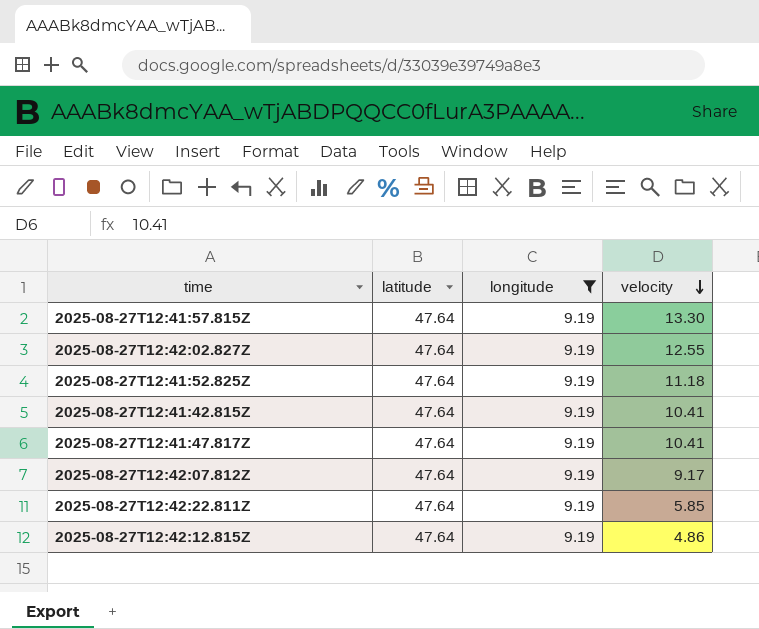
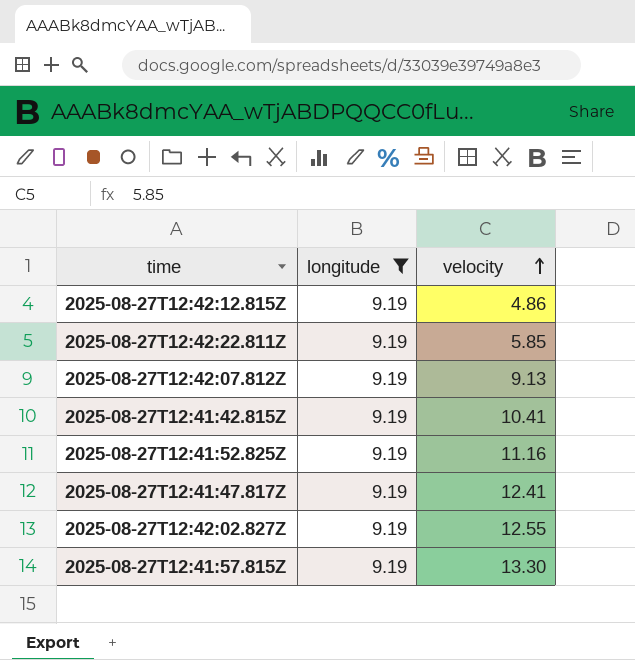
row order: velocity descending -> velocity ascending
column latitude | position: 2 -> none
2025-08-27T12:42:07.812Z | velocity: 9.17 -> 9.13
2025-08-27T12:41:52.825Z | velocity: 11.18 -> 11.16
2025-08-27T12:41:47.817Z | velocity: 10.41 -> 12.41

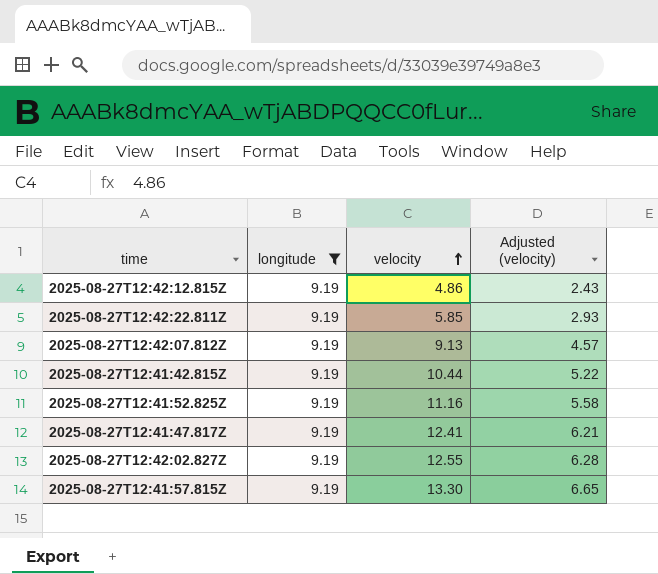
column Adjusted (velocity) | formula: none -> [velocity] * 0.5
2025-08-27T12:41:42.815Z | velocity: 10.41 -> 10.44

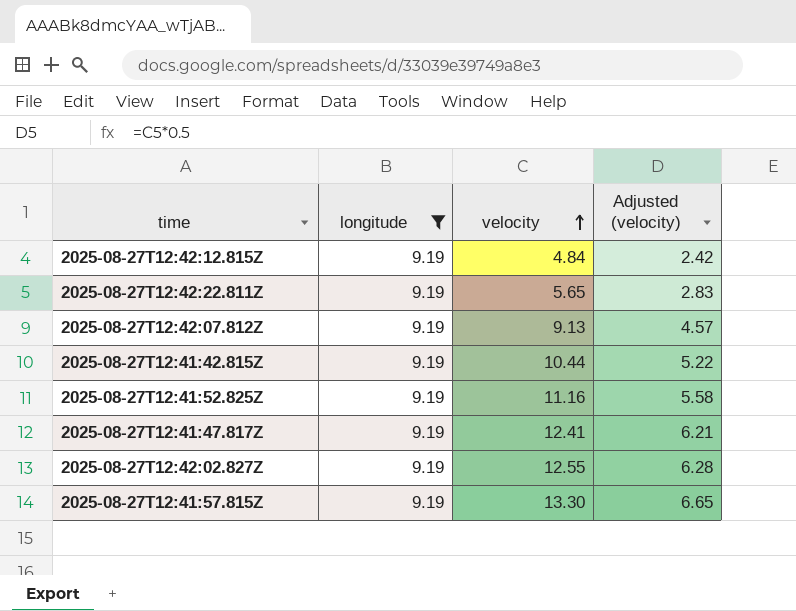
2025-08-27T12:42:12.815Z | velocity: 4.86 -> 4.84
2025-08-27T12:42:12.815Z | Adjusted (velocity): 2.43 -> 2.42
2025-08-27T12:42:22.811Z | velocity: 5.85 -> 5.65
2025-08-27T12:42:22.811Z | Adjusted (velocity): 2.93 -> 2.83

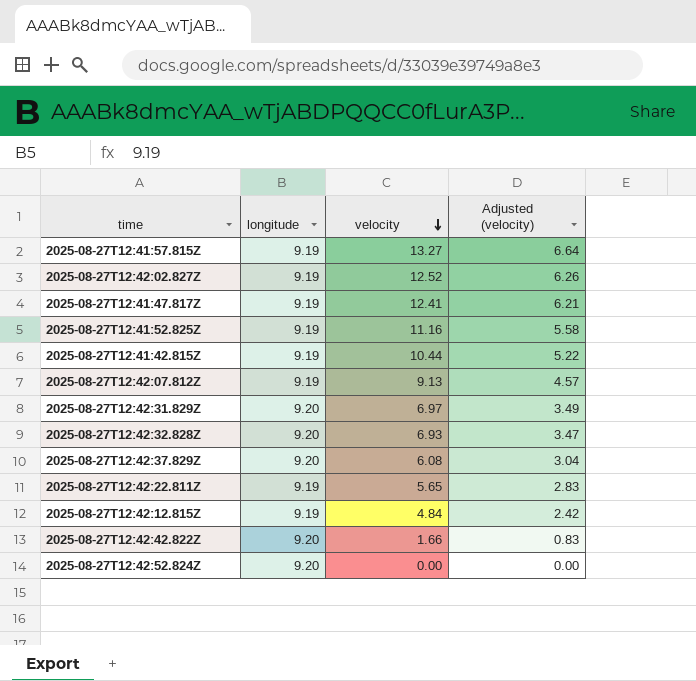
filter: longitude = 9.19 -> none
row order: velocity ascending -> velocity descending
2025-08-27T12:41:57.815Z | velocity: 13.30 -> 13.27
2025-08-27T12:41:57.815Z | Adjusted (velocity): 6.65 -> 6.64
2025-08-27T12:42:02.827Z | velocity: 12.55 -> 12.52
2025-08-27T12:42:02.827Z | Adjusted (velocity): 6.28 -> 6.26

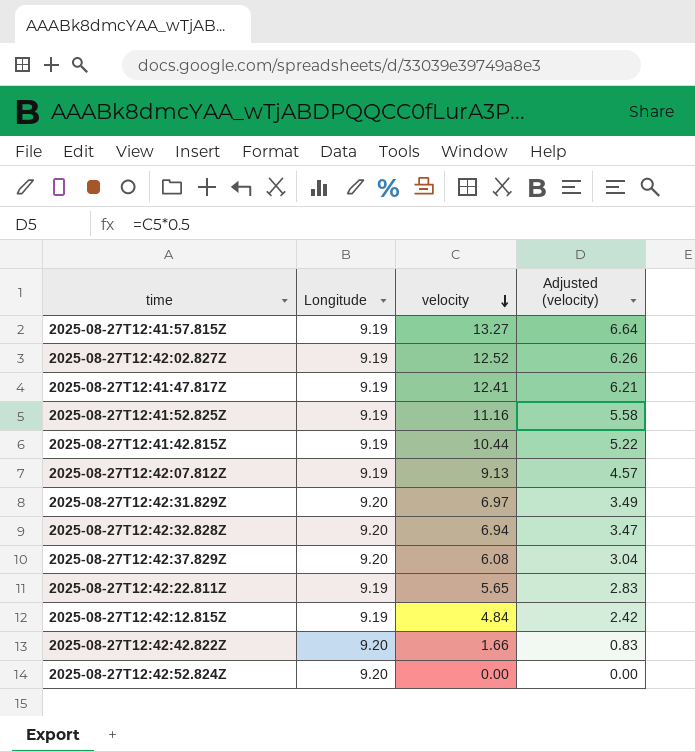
column name: longitude -> Longitude
2025-08-27T12:42:32.828Z | velocity: 6.93 -> 6.94

